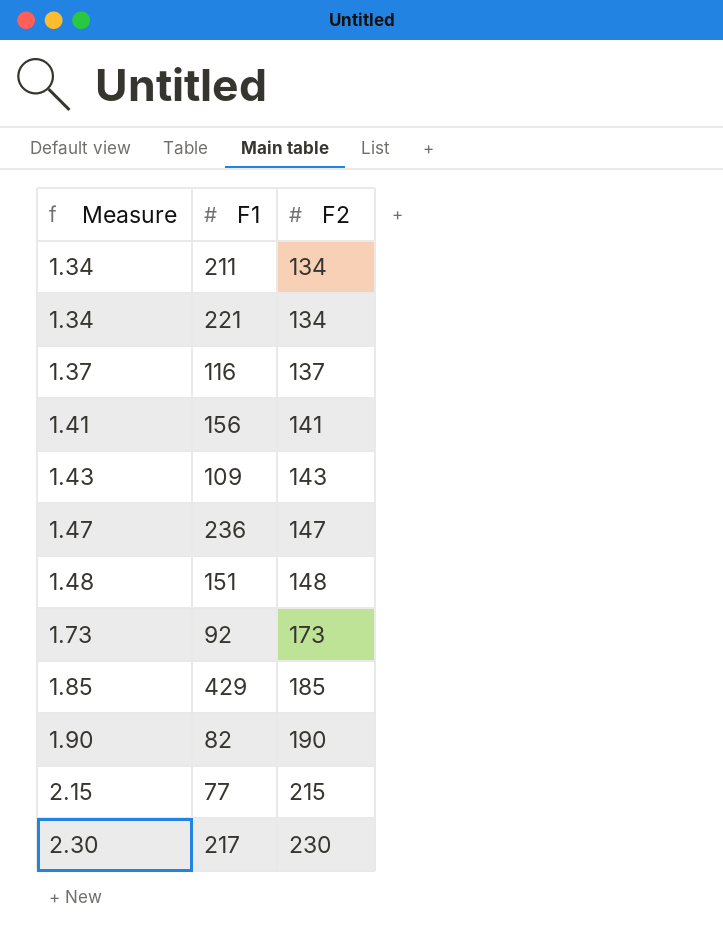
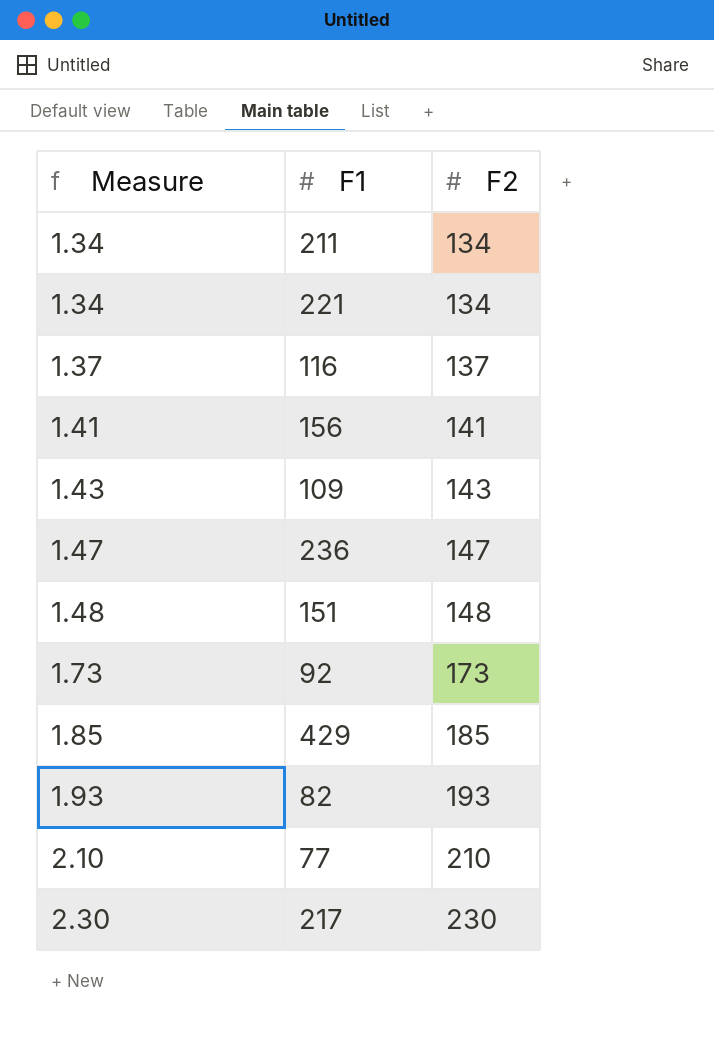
82 | Measure: 1.90 -> 1.93
82 | F2: 190 -> 193
77 | Measure: 2.15 -> 2.10
77 | F2: 215 -> 210

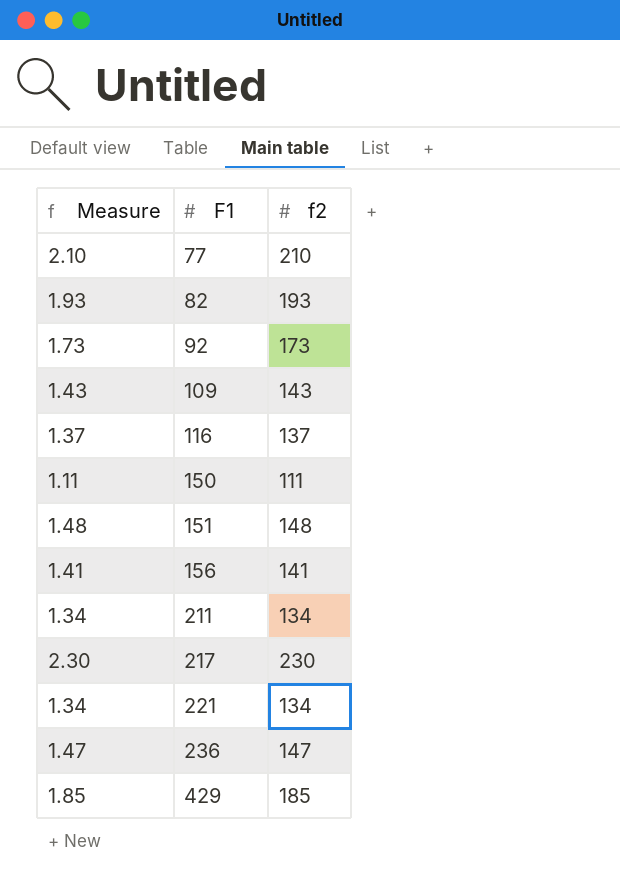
row order: Measure ascending -> F1 ascending
column name: F2 -> f2
row 150: none -> 1.11 | 111

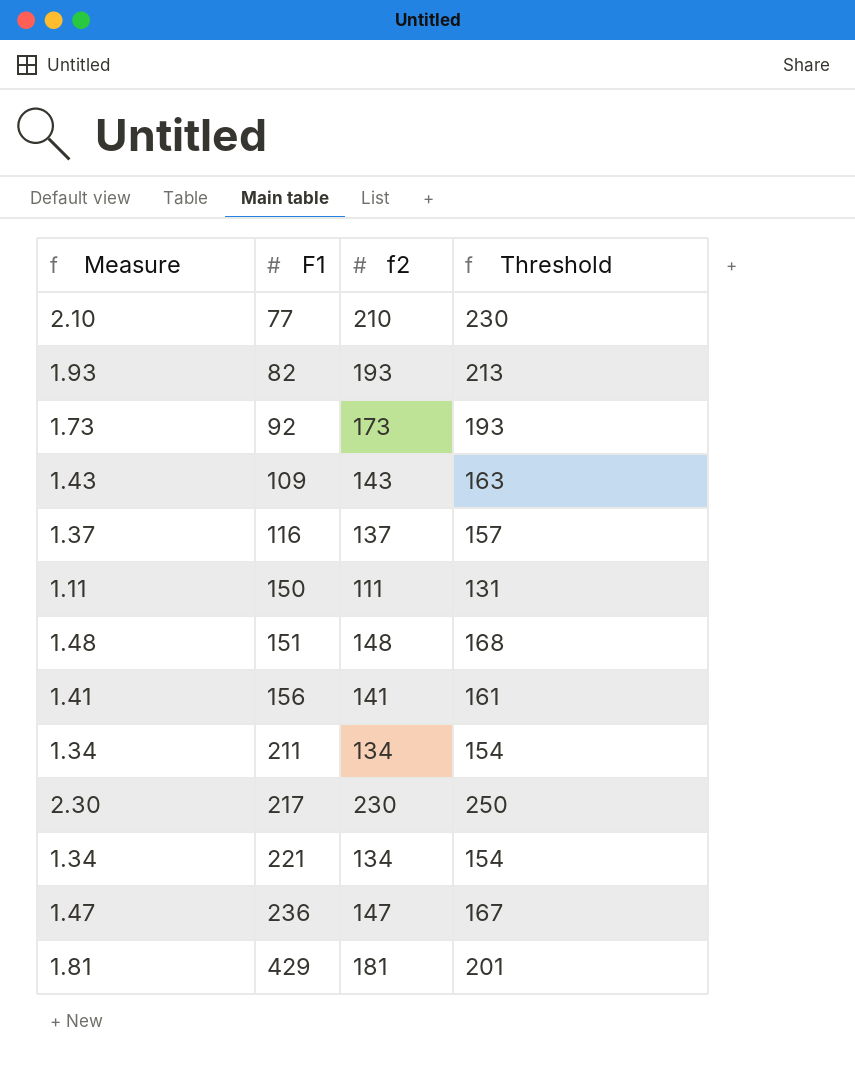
column Threshold | formula: none -> [f2] + 20
429 | Measure: 1.85 -> 1.81
429 | f2: 185 -> 181

